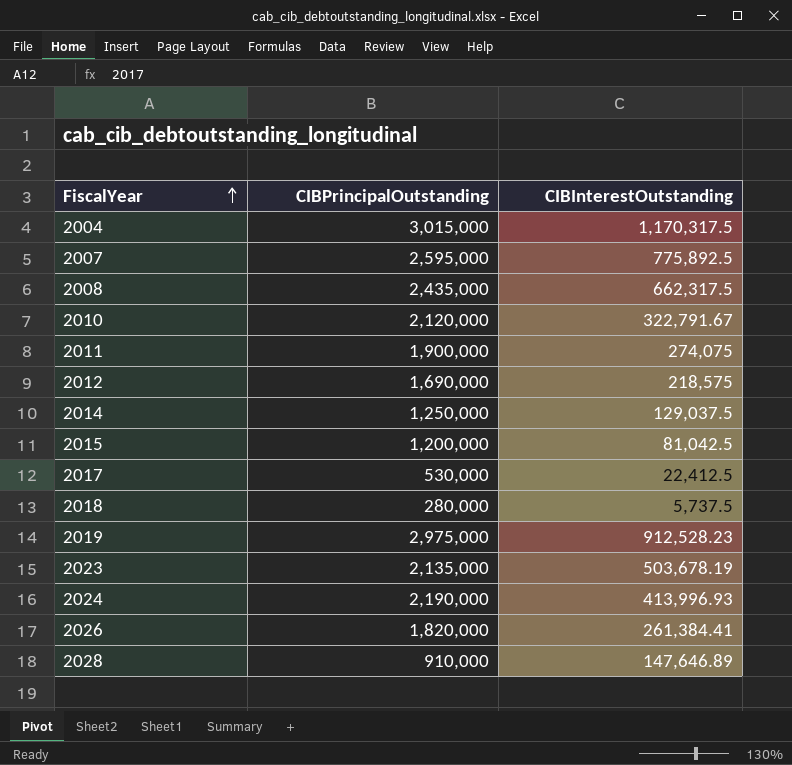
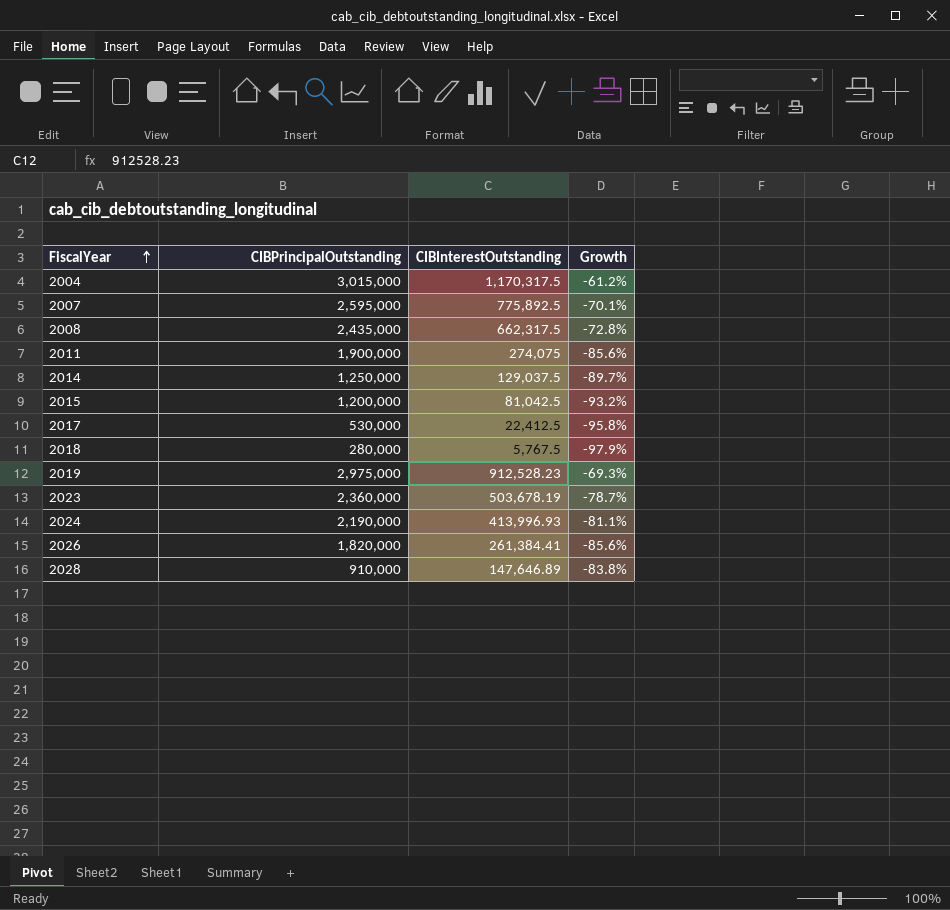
column Growth | formula: none -> ([CIBInterestOutstanding] - [CIBPrincipalOutstanding]) / [CIBPrincipalOutstanding]
row 2010: 2,120,000 | 322,791.67 -> none
row 2012: 1,690,000 | 218,575 -> none
2018 | CIBInterestOutstanding: 5,737.5 -> 5,767.5
2023 | CIBPrincipalOutstanding: 2,135,000 -> 2,360,000

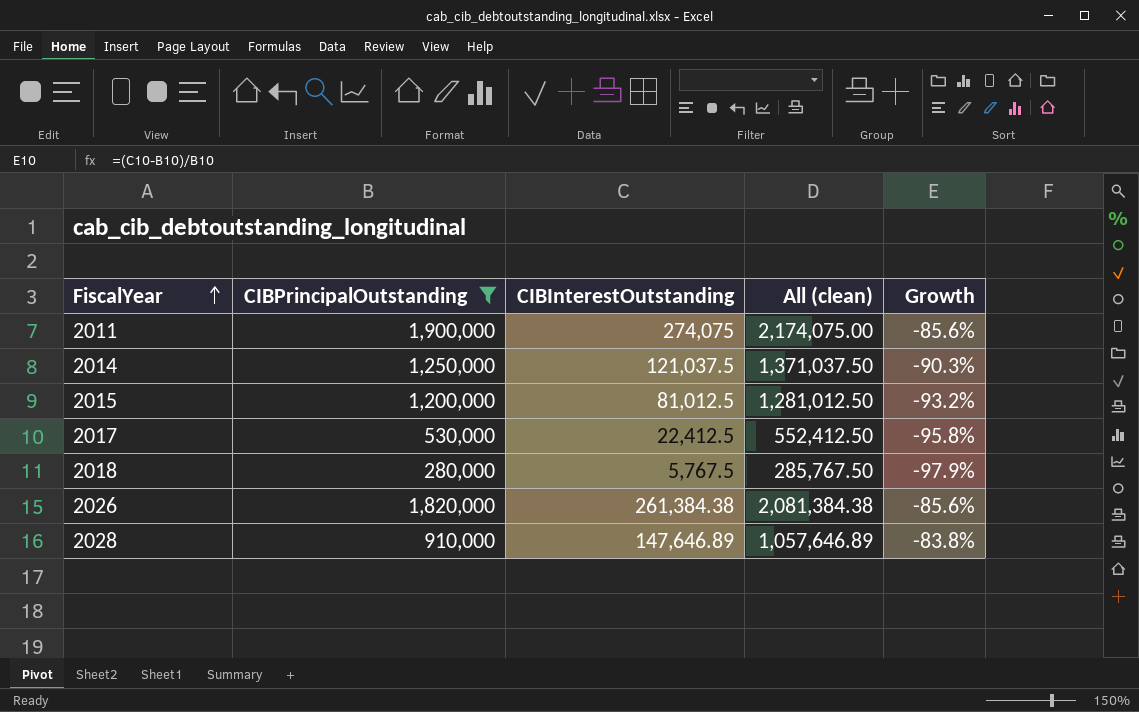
filter: none -> CIBPrincipalOutstanding <= 1,900,000
column All (clean) | formula: none -> [CIBPrincipalOutstanding] + [CIBInterestOutstanding]
2014 | CIBInterestOutstanding: 129,037.5 -> 121,037.5
2014 | Growth: -89.7% -> -90.3%
2015 | CIBInterestOutstanding: 81,042.5 -> 81,012.5
2026 | CIBInterestOutstanding: 261,384.41 -> 261,384.38

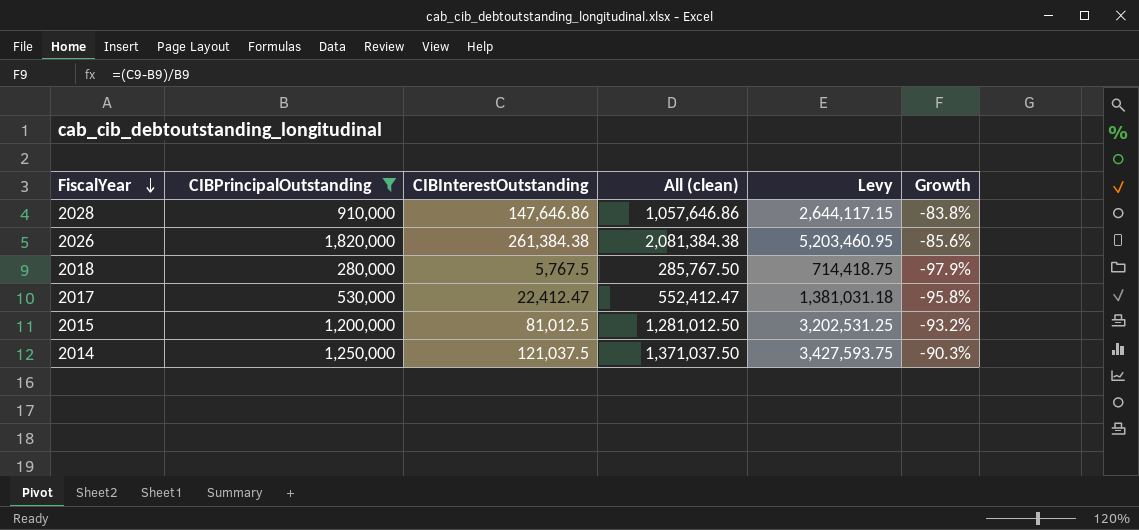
row order: FiscalYear ascending -> FiscalYear descending
column Levy | formula: none -> [All (clean)] * 2.5
row 2011: 1,900,000 | 274,075 | 2,174,075.00 | -85.6% -> none
2028 | CIBInterestOutstanding: 147,646.89 -> 147,646.86
2028 | All (clean): 1,057,646.89 -> 1,057,646.86
2017 | CIBInterestOutstanding: 22,412.5 -> 22,412.47
2017 | All (clean): 552,412.50 -> 552,412.47

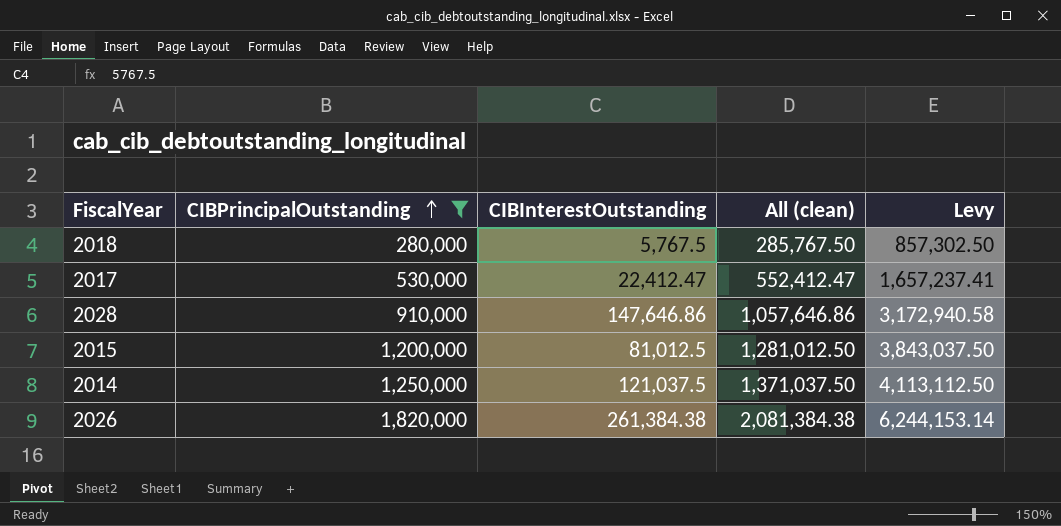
row order: FiscalYear descending -> CIBPrincipalOutstanding ascending
column Growth | formula: ([CIBInterestOutstanding] - [CIBPrincipalOutstanding]) / [CIBPrincipalOutstanding] -> none
column Levy | formula: [All (clean)] * 2.5 -> [All (clean)] * 3

